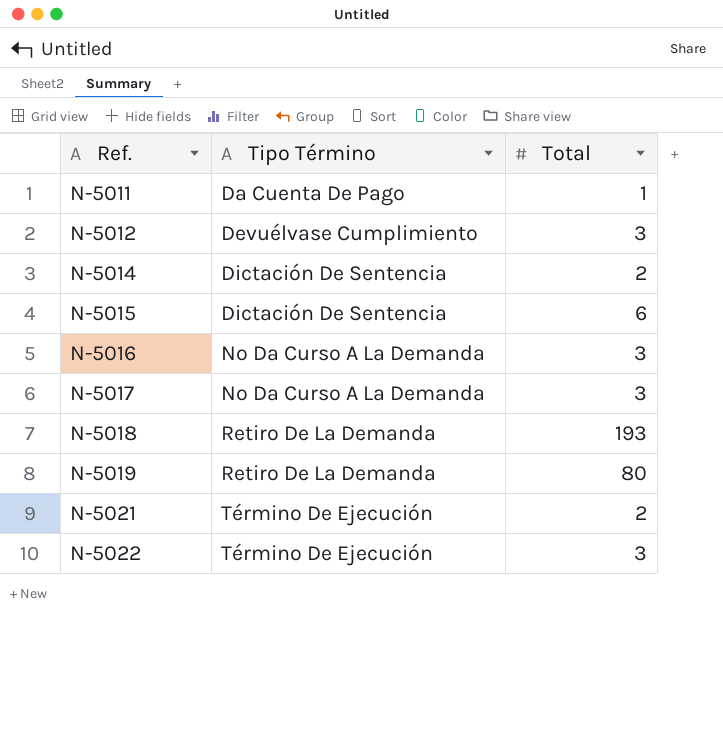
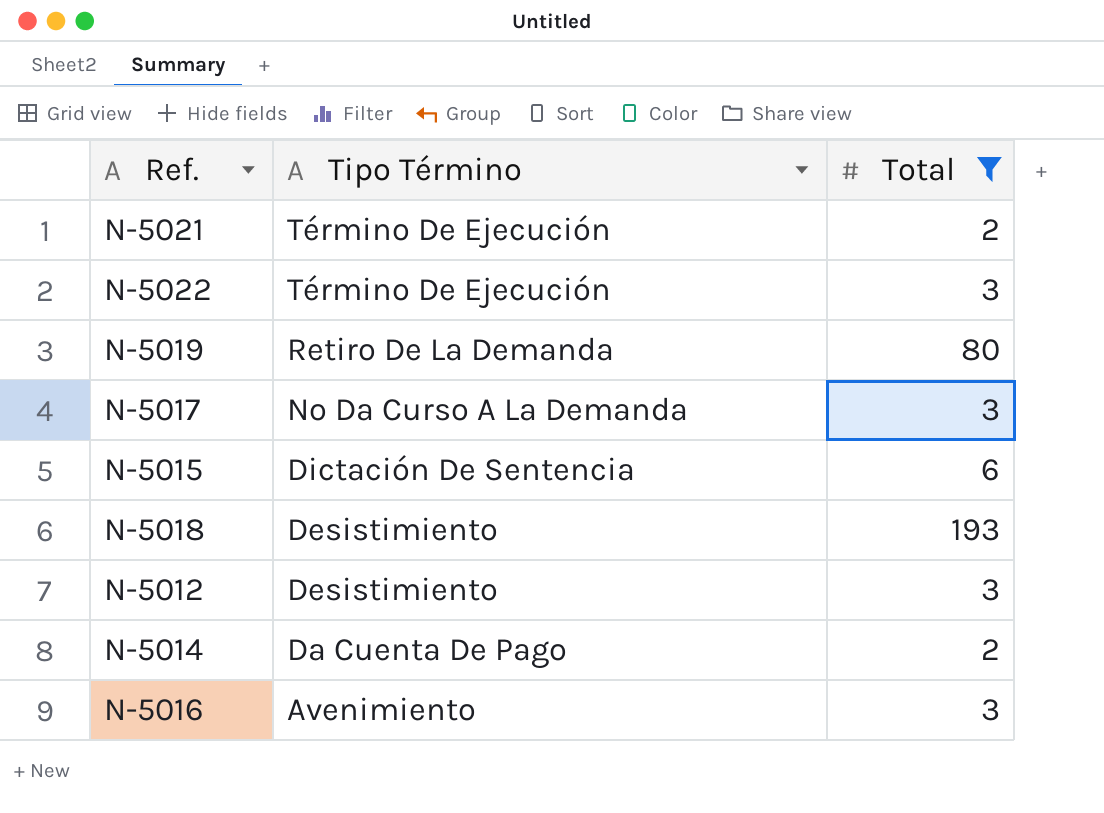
filter: none -> Total != 1
row order: Ref. ascending -> Tipo Término descending
N-5018 | Tipo Término: Retiro De La Demanda -> Desistimiento
N-5012 | Tipo Término: Devuélvase Cumplimiento -> Desistimiento
N-5014 | Tipo Término: Dictación De Sentencia -> Da Cuenta De Pago
N-5016 | Tipo Término: No Da Curso A La Demanda -> Avenimiento

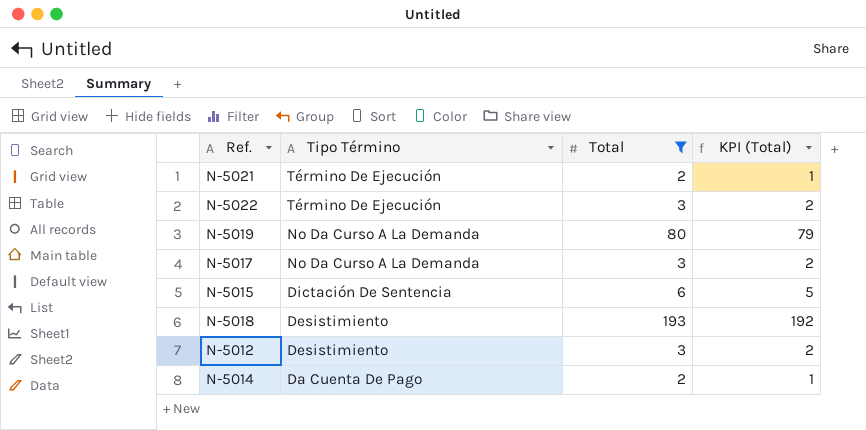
column KPI (Total) | formula: none -> [Total] - 1
row N-5016: Avenimiento | 3 -> none
N-5019 | Tipo Término: Retiro De La Demanda -> No Da Curso A La Demanda

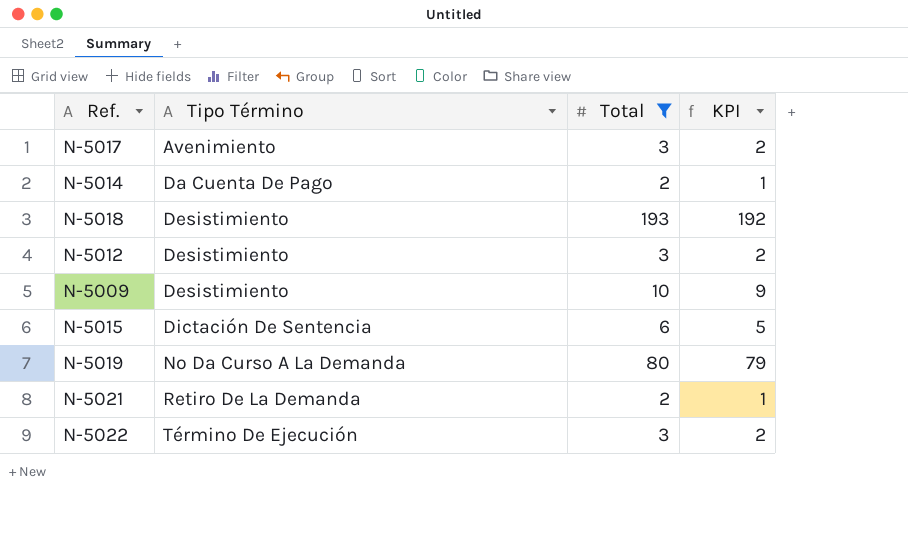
row order: Tipo Término descending -> Tipo Término ascending
column name: KPI (Total) -> KPI
N-5017 | Tipo Término: No Da Curso A La Demanda -> Avenimiento
row N-5009: none -> Desistimiento | 10 | 9
N-5021 | Tipo Término: Término De Ejecución -> Retiro De La Demanda

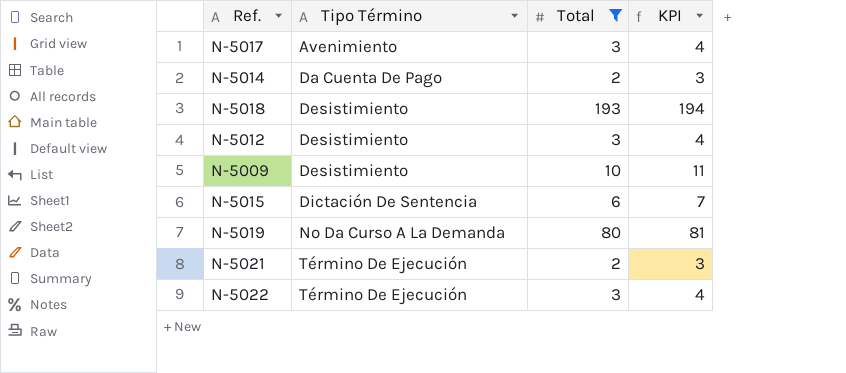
column KPI | formula: [Total] - 1 -> [Total] + 1
N-5021 | Tipo Término: Retiro De La Demanda -> Término De Ejecución

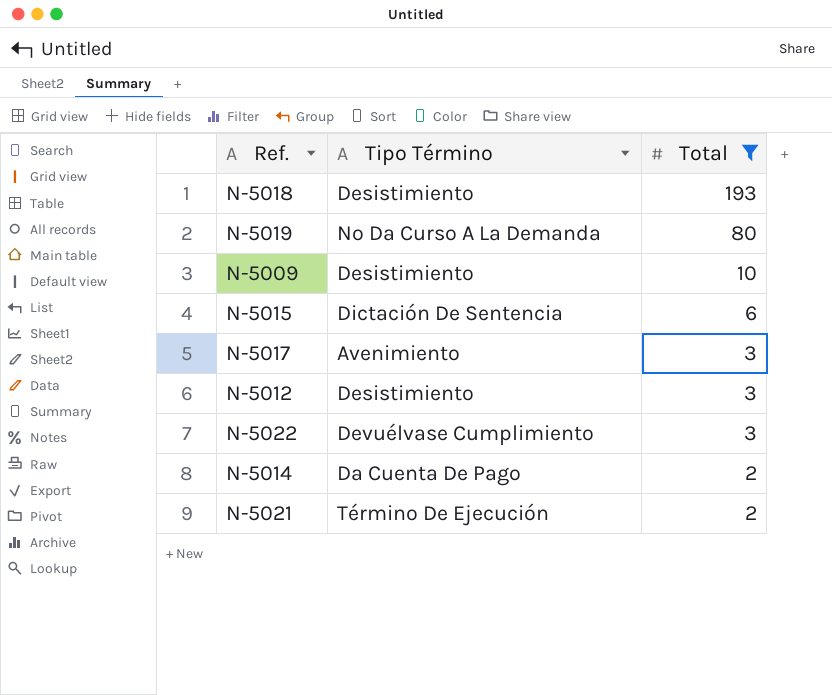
row order: Tipo Término ascending -> Total descending
column KPI | formula: [Total] + 1 -> none
N-5022 | Tipo Término: Término De Ejecución -> Devuélvase Cumplimiento

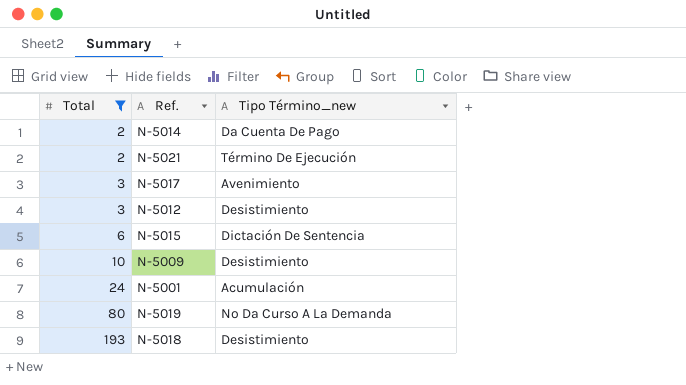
row order: Total descending -> Total ascending
column Total | position: 3 -> 1
column name: Tipo Término -> Tipo Término_new
row N-5022: Devuélvase Cumplimiento | 3 -> none
row N-5001: none -> 24 | Acumulación

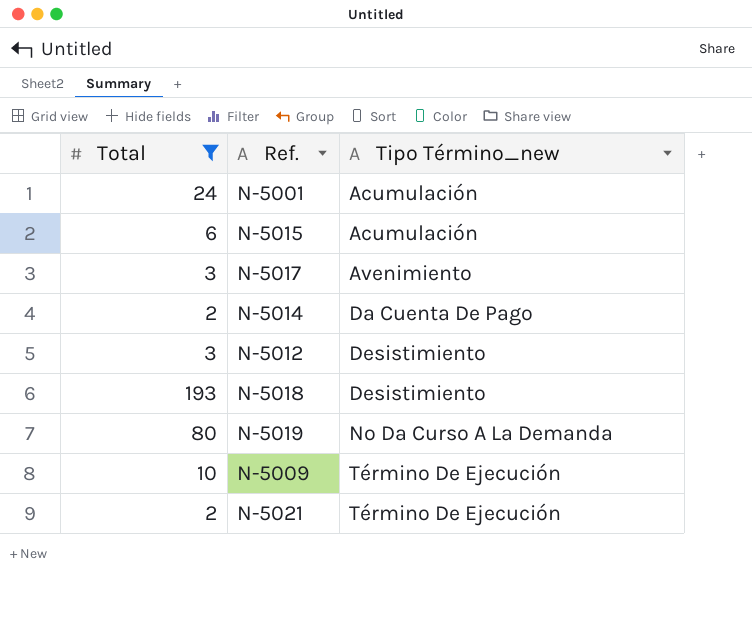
row order: Total ascending -> Tipo Término_new ascending
N-5015 | Tipo Término_new: Dictación De Sentencia -> Acumulación
N-5009 | Tipo Término_new: Desistimiento -> Término De Ejecución

